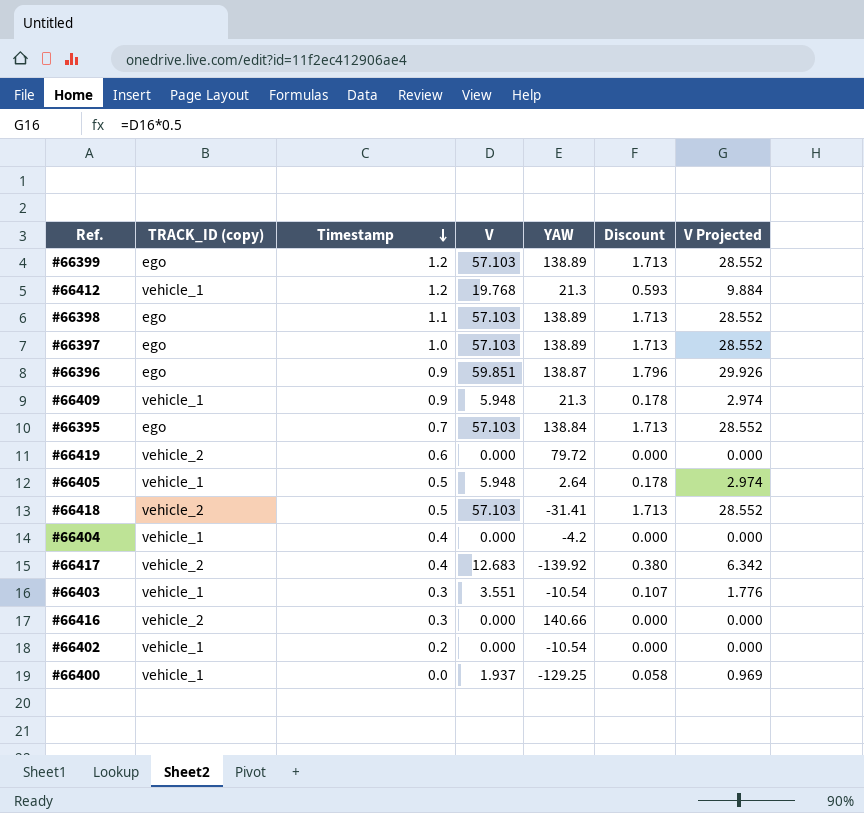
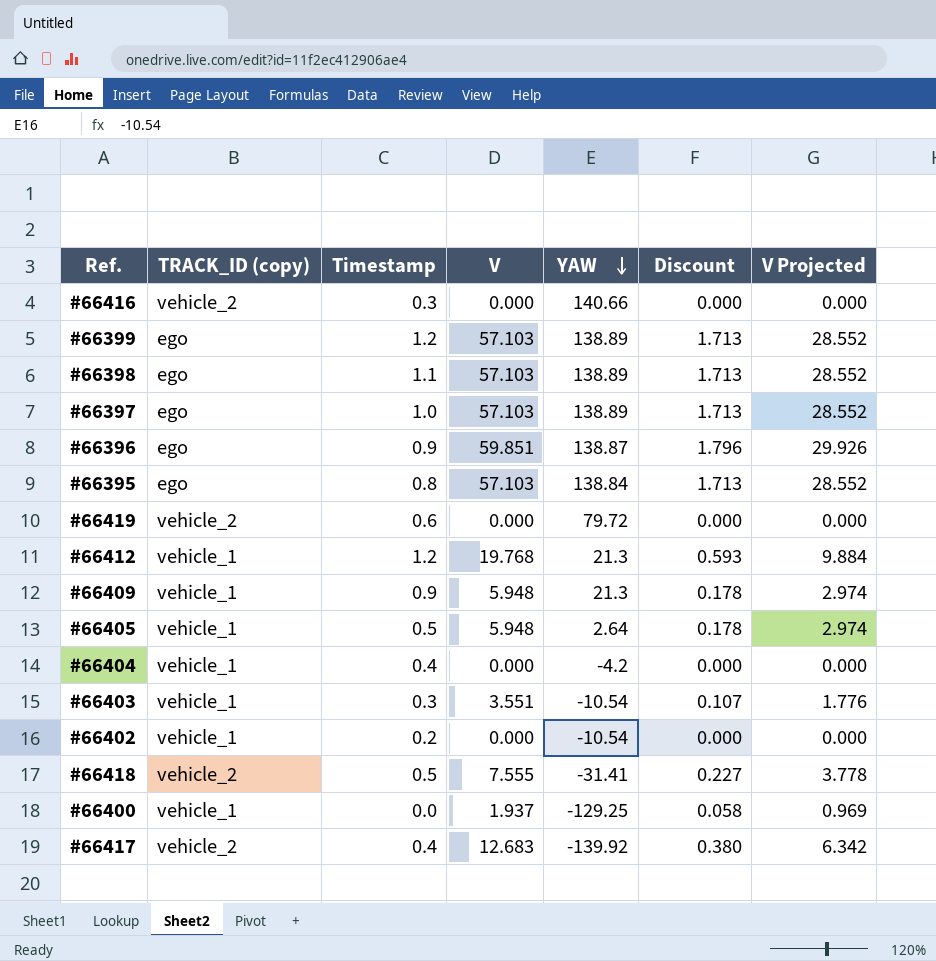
row order: Timestamp descending -> YAW descending
#66395 | Timestamp: 0.7 -> 0.8
#66418 | V: 57.103 -> 7.555
#66418 | Discount: 1.713 -> 0.227
#66418 | V Projected: 28.552 -> 3.778

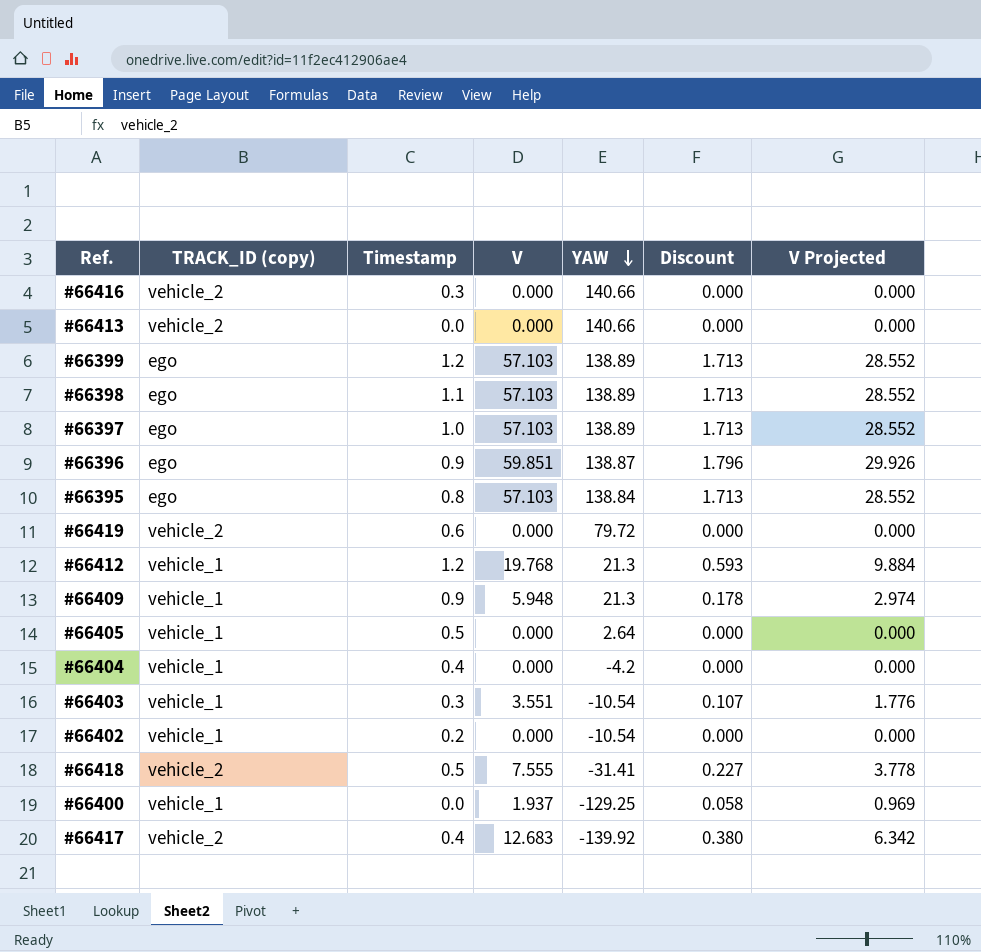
row #66413: none -> vehicle_2 | 0.0 | 0.000 | 140.66 | 0.000 | 0.000
#66405 | V: 5.948 -> 0.000
#66405 | Discount: 0.178 -> 0.000
#66405 | V Projected: 2.974 -> 0.000

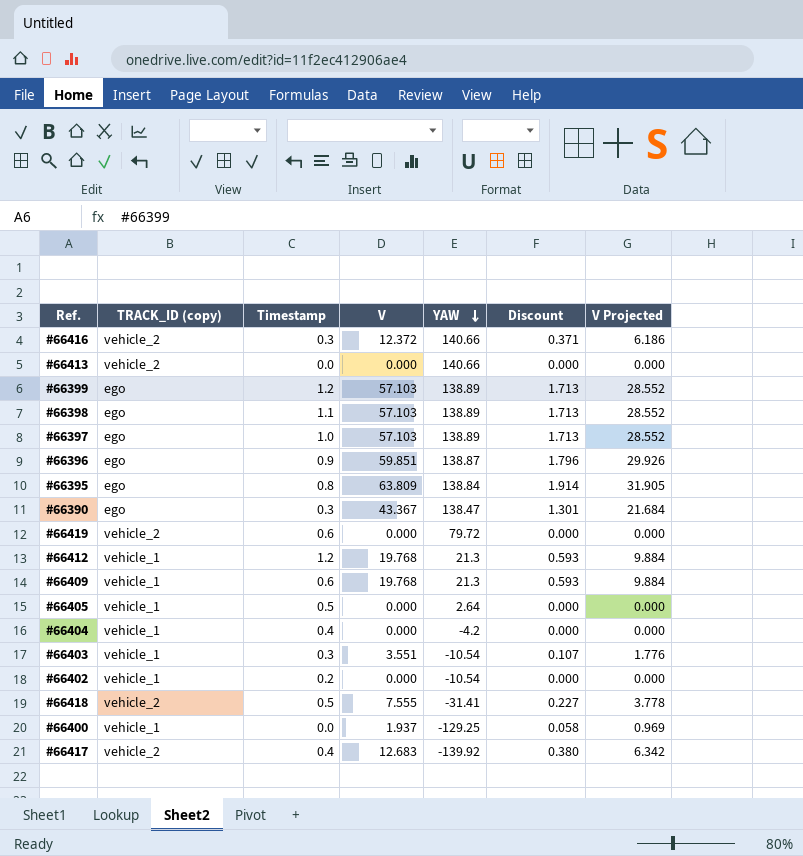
#66416 | V: 0.000 -> 12.372
#66416 | Discount: 0.000 -> 0.371
#66416 | V Projected: 0.000 -> 6.186
#66395 | V: 57.103 -> 63.809
#66395 | Discount: 1.713 -> 1.914
#66395 | V Projected: 28.552 -> 31.905
row #66390: none -> ego | 0.3 | 43.367 | 138.47 | 1.301 | 21.684
#66409 | Timestamp: 0.9 -> 0.6
#66409 | V: 5.948 -> 19.768
#66409 | Discount: 0.178 -> 0.593
#66409 | V Projected: 2.974 -> 9.884

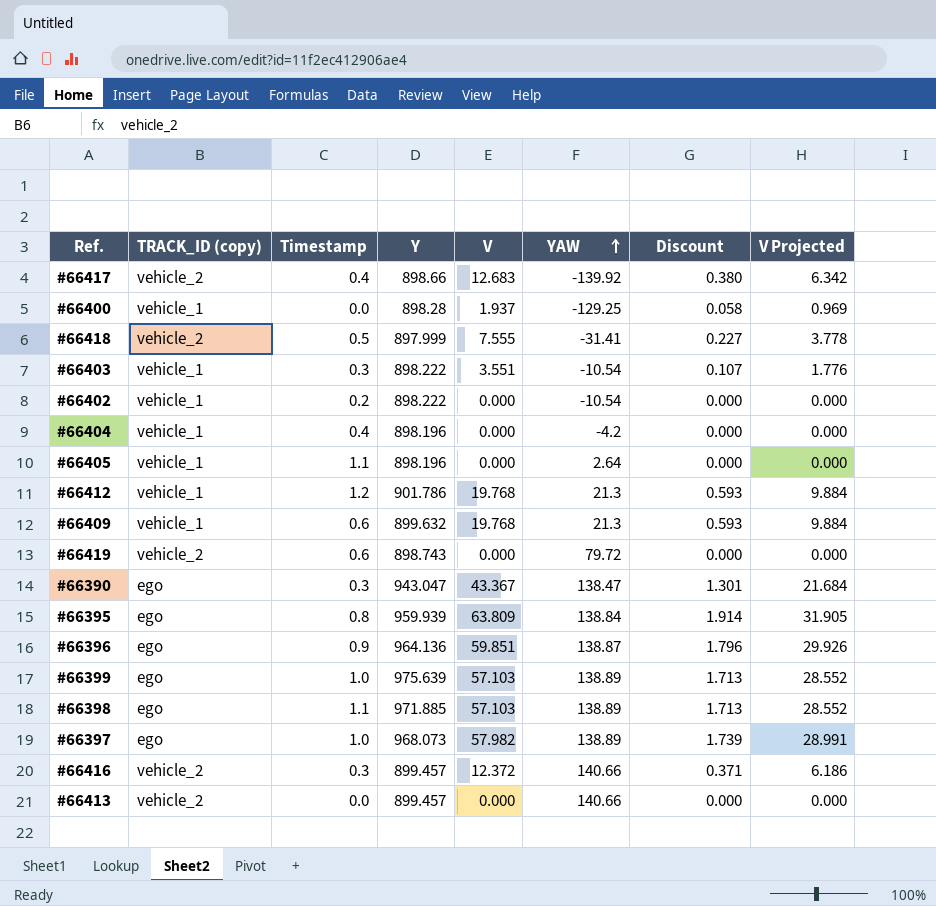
row order: YAW descending -> YAW ascending
column Y | position: none -> 4
#66405 | Timestamp: 0.5 -> 1.1
#66399 | Timestamp: 1.2 -> 1.0
#66397 | V: 57.103 -> 57.982
#66397 | Discount: 1.713 -> 1.739
#66397 | V Projected: 28.552 -> 28.991

